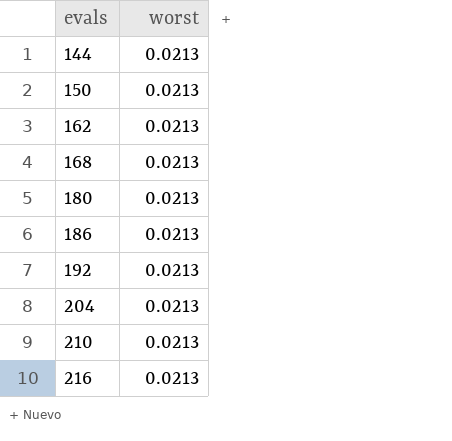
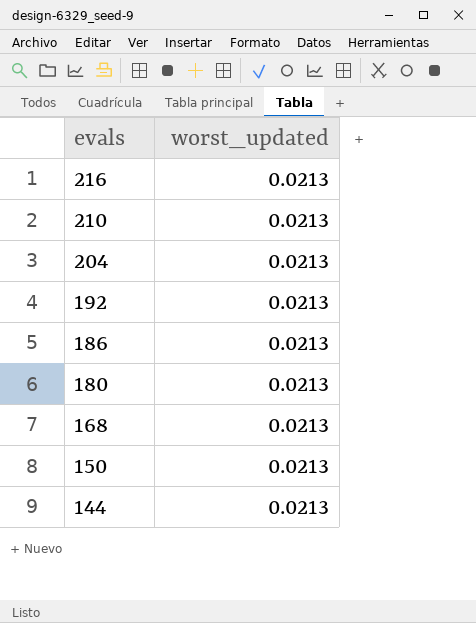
row order: evals ascending -> evals descending
column name: worst -> worst_updated
row 162: 0.0213 -> none

